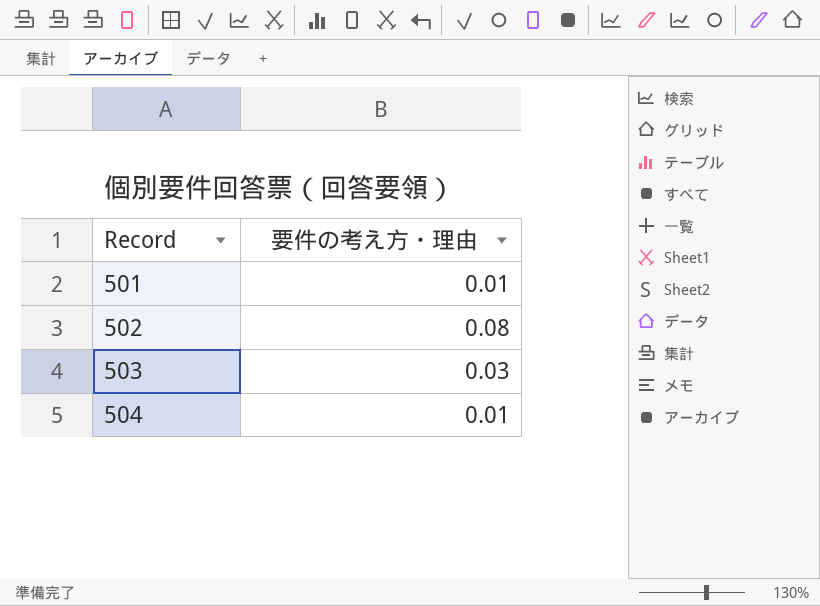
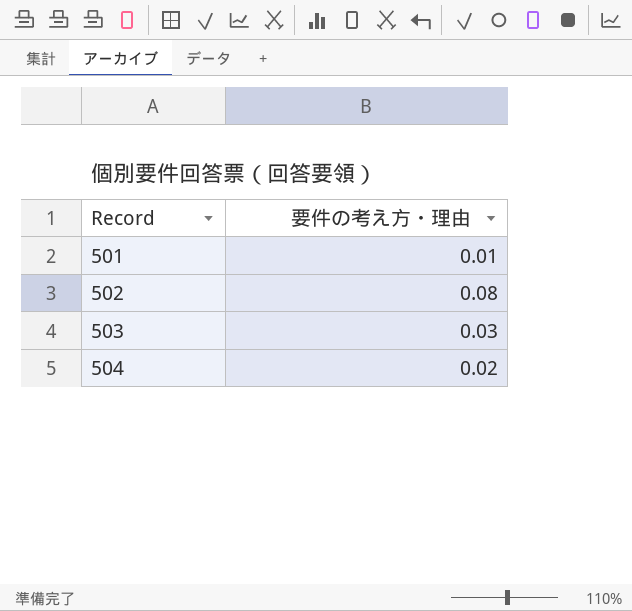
504 | 要件の考え方・理由: 0.01 -> 0.02

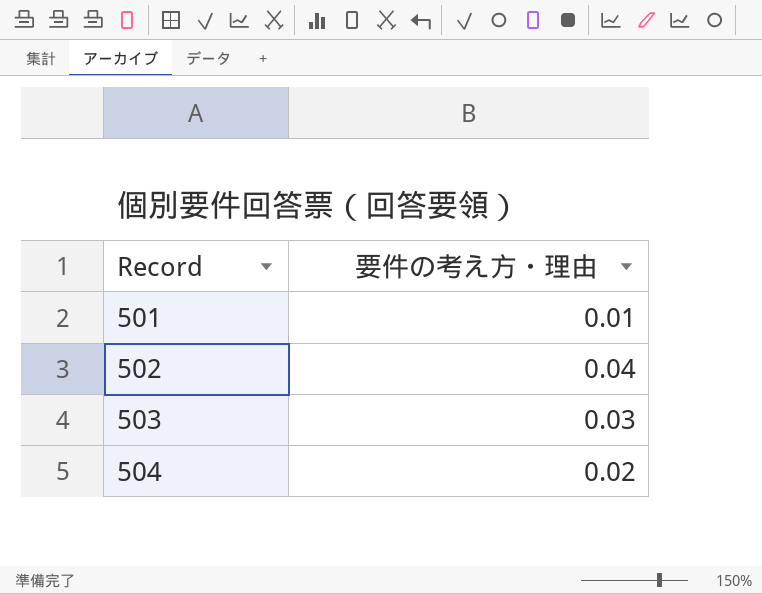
502 | 要件の考え方・理由: 0.08 -> 0.04

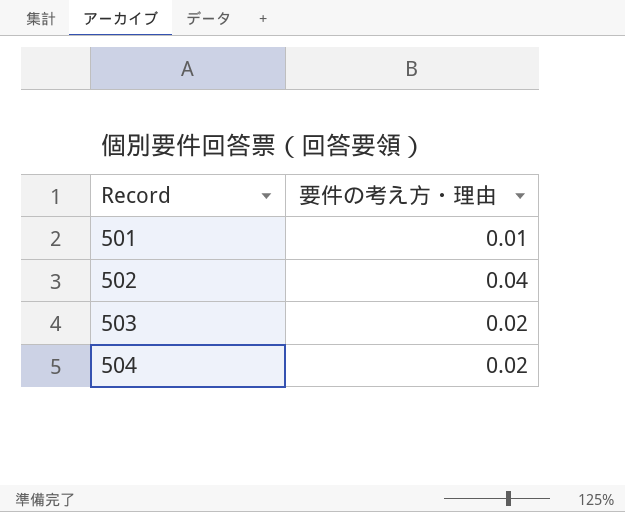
503 | 要件の考え方・理由: 0.03 -> 0.02

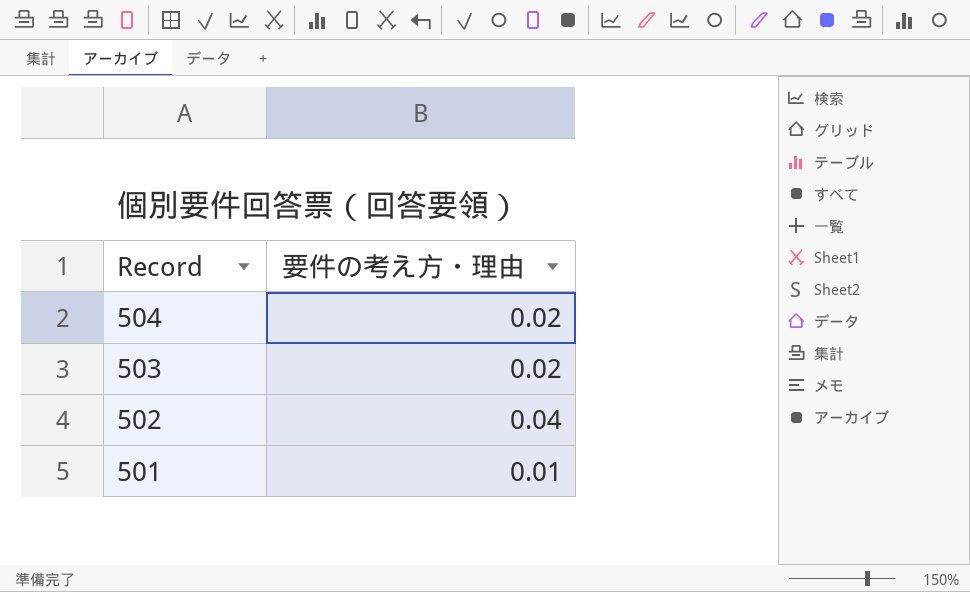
row order: Record ascending -> Record descending

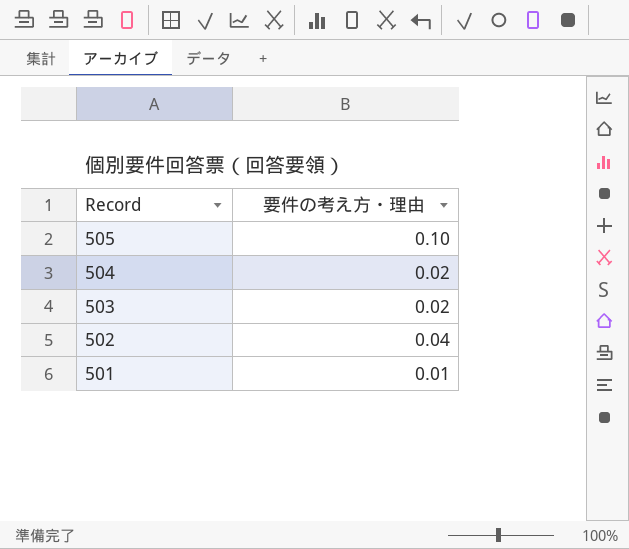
row 505: none -> 0.10

